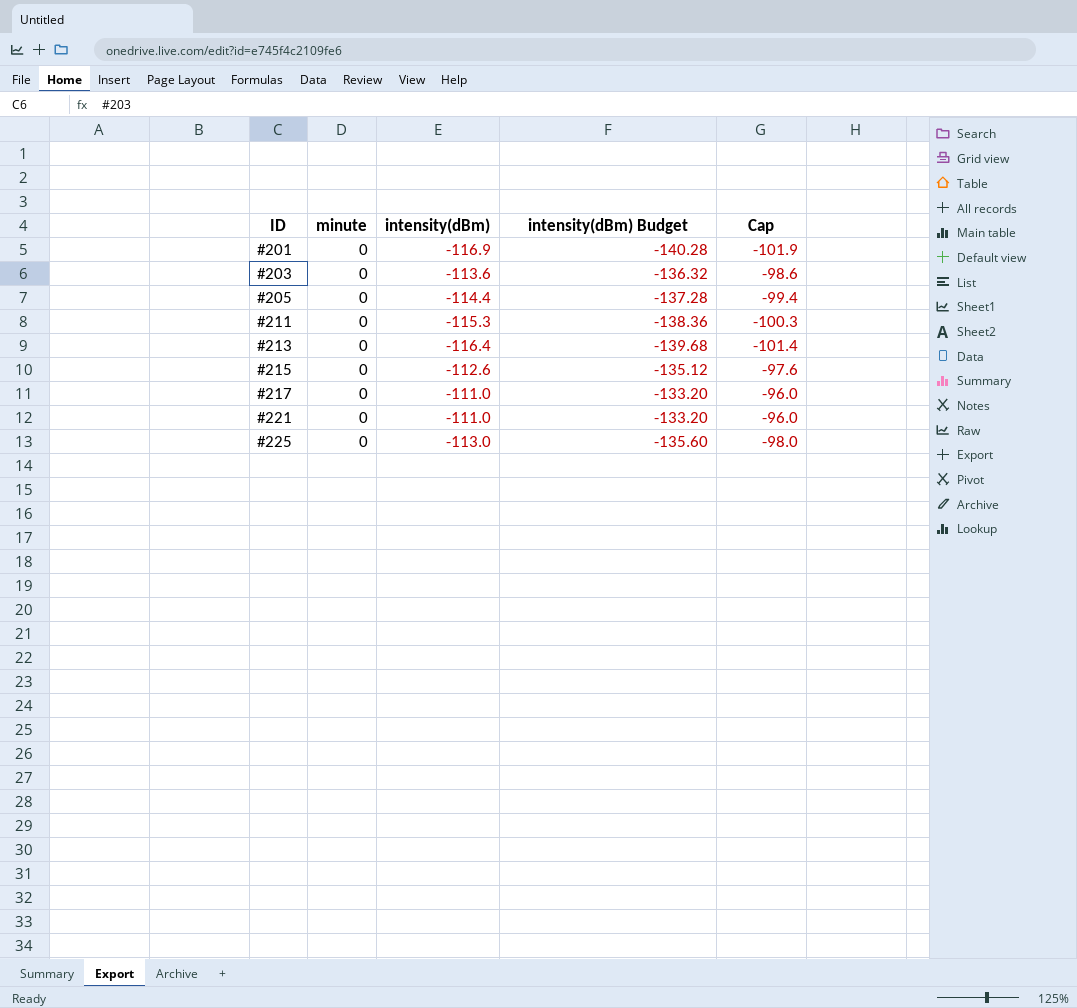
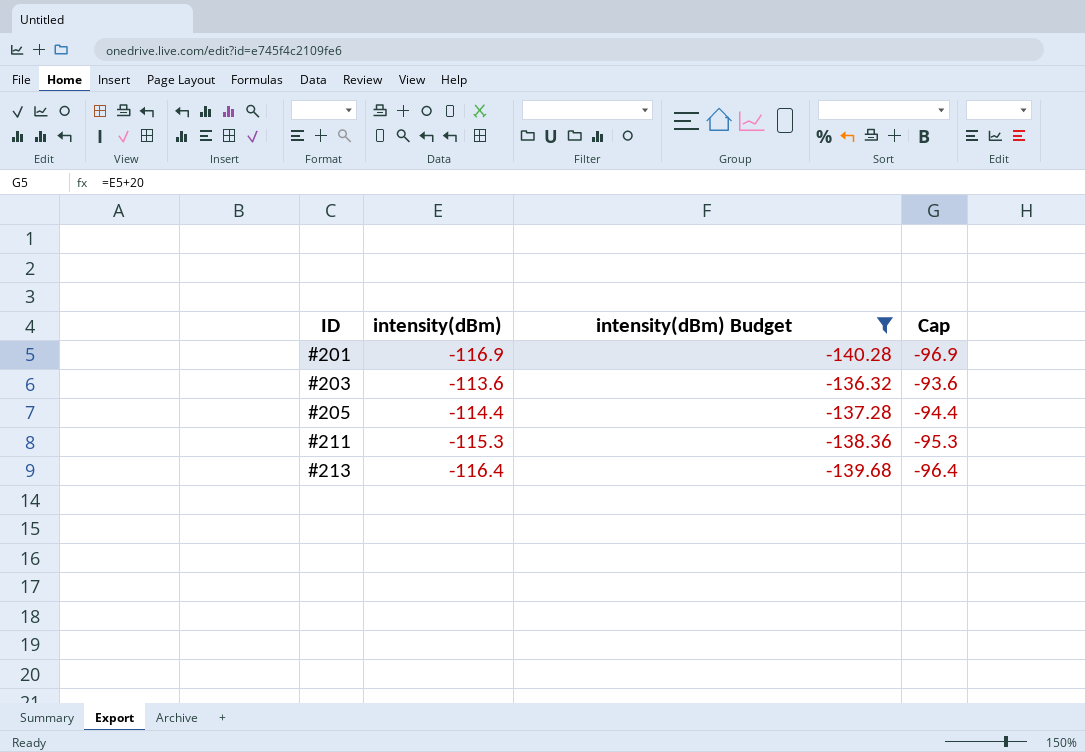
filter: none -> intensity(dBm) Budget <= -136.32
column minute | position: 2 -> none
column Cap | formula: [intensity(dBm)] + 15 -> [intensity(dBm)] + 20

